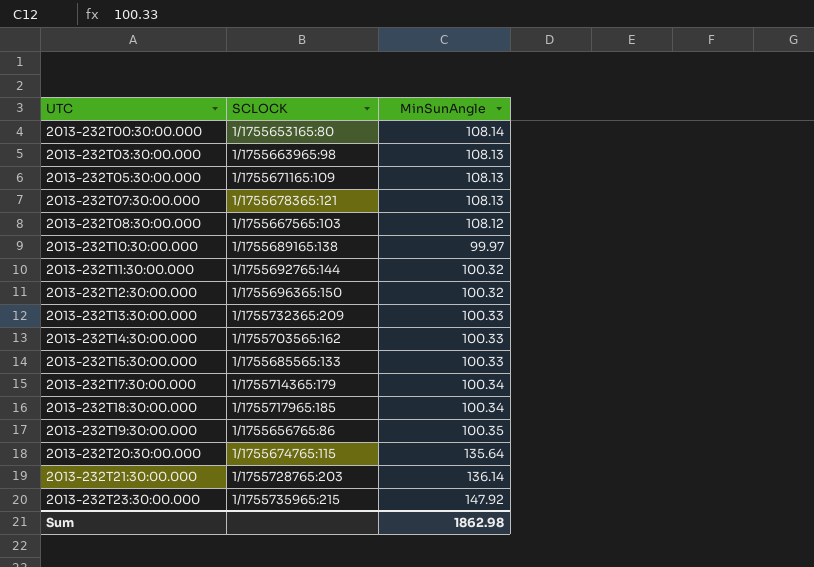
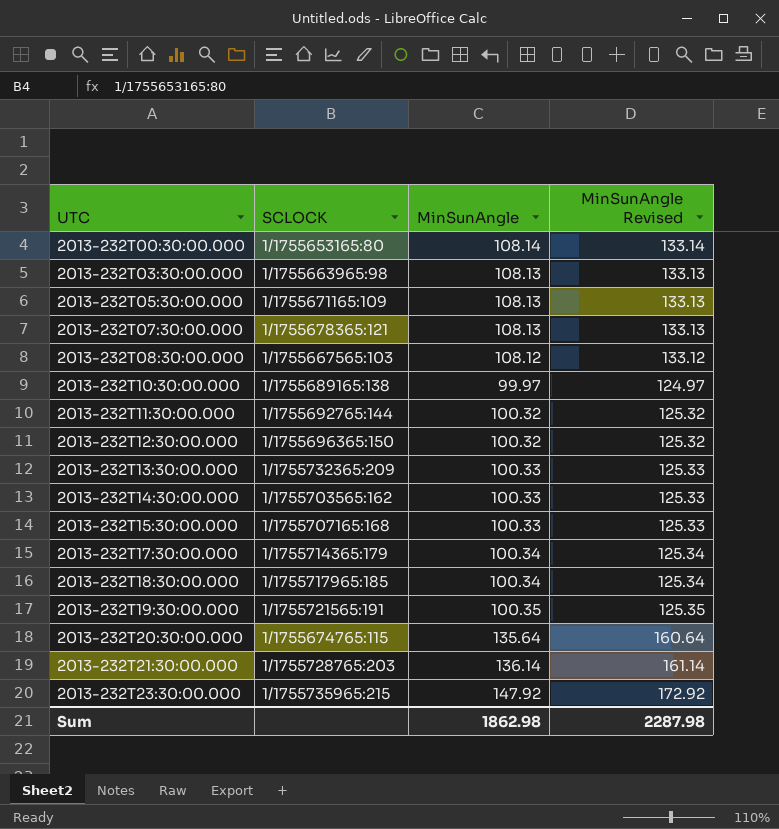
column MinSunAngle Revised | formula: none -> [MinSunAngle] + 25
2013-232T15:30:00.000 | SCLOCK: 1/1755685565:133 -> 1/1755707165:168
2013-232T19:30:00.000 | SCLOCK: 1/1755656765:86 -> 1/1755721565:191

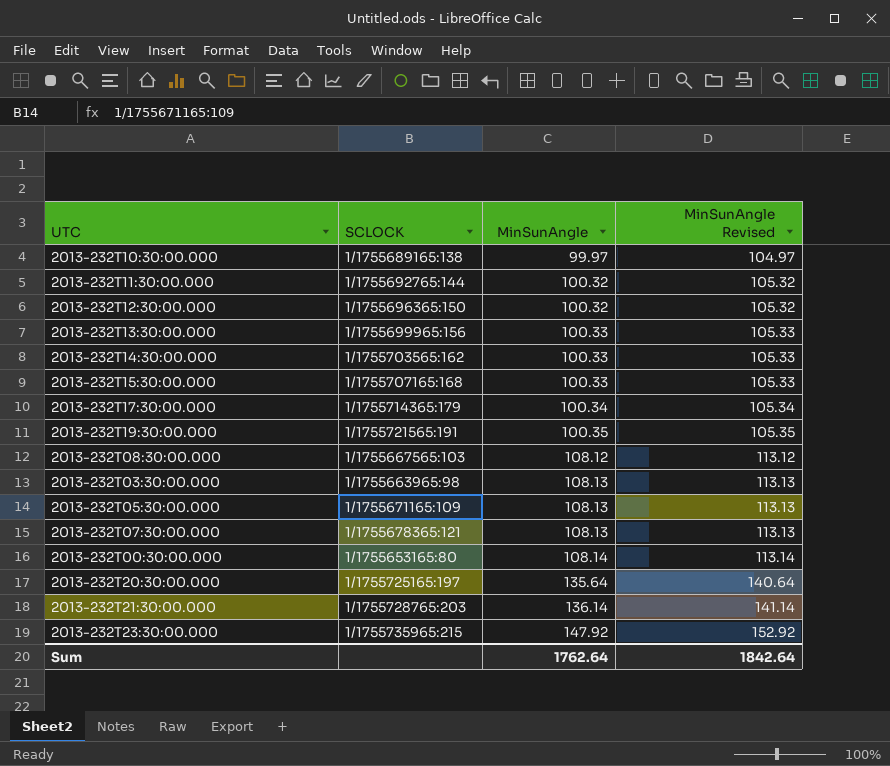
row order: UTC ascending -> MinSunAngle ascending
column MinSunAngle Revised | formula: [MinSunAngle] + 25 -> [MinSunAngle] + 5
row 2013-232T18:30:00.000: 1/1755717965:185 | 100.34 | 125.34 -> none
2013-232T13:30:00.000 | SCLOCK: 1/1755732365:209 -> 1/1755699965:156
2013-232T20:30:00.000 | SCLOCK: 1/1755674765:115 -> 1/1755725165:197
Sum | MinSunAngle: 1862.98 -> 1762.64
Sum | MinSunAngle Revised: 2287.98 -> 1842.64

